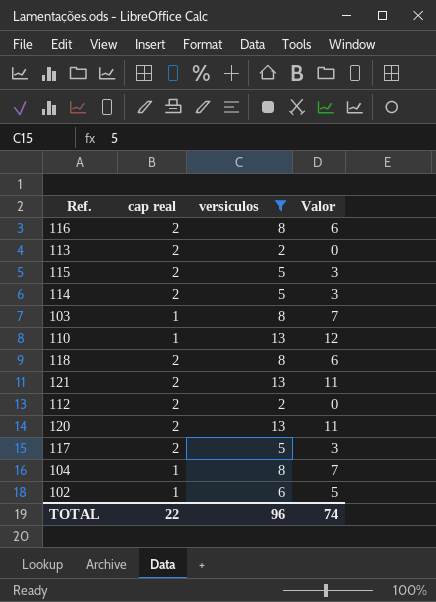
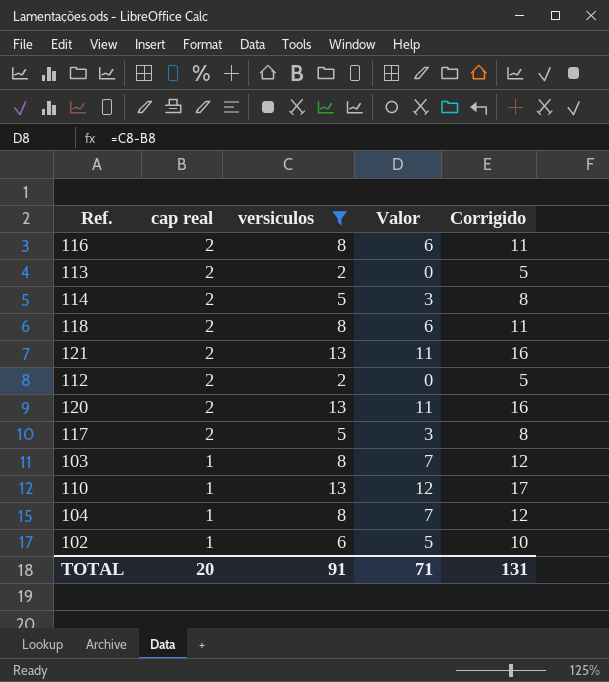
row order: none -> cap real descending
column Corrigido | formula: none -> [Valor] + 5
row 115: 2 | 5 | 3 -> none
TOTAL | cap real: 22 -> 20
TOTAL | versiculos: 96 -> 91
TOTAL | Valor: 74 -> 71

